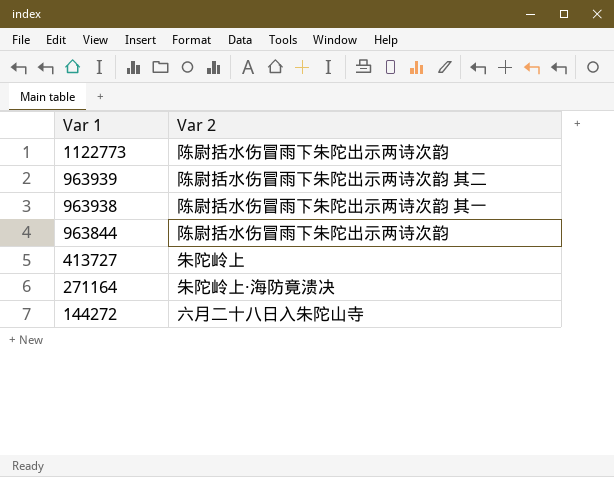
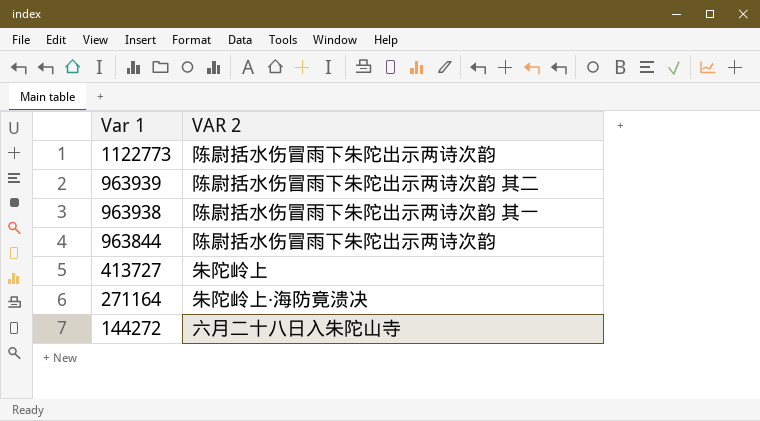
column name: Var 2 -> VAR 2

